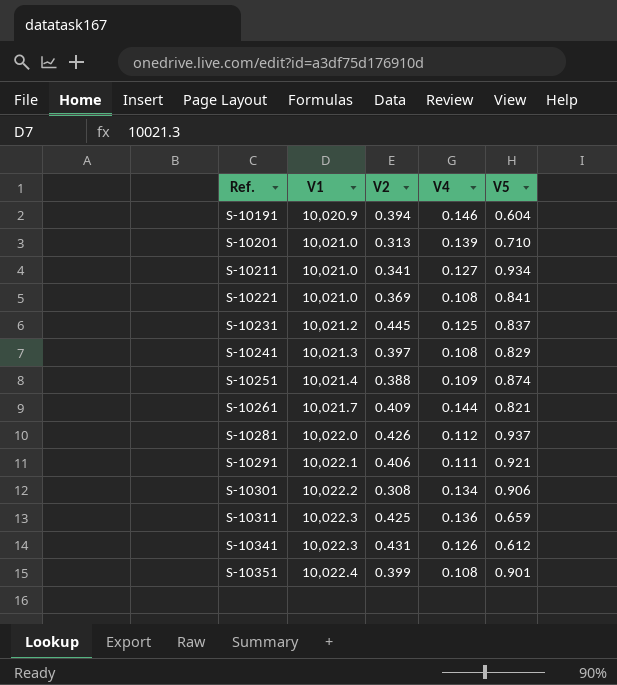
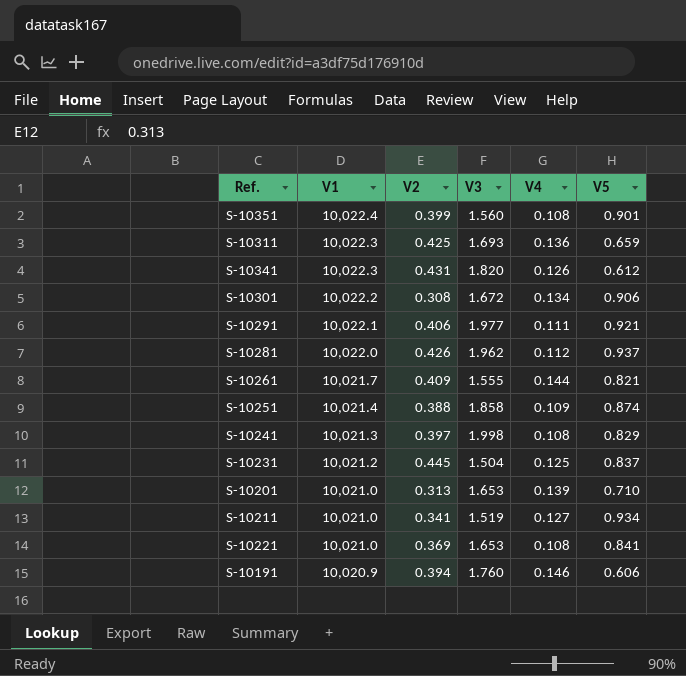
row order: Ref. ascending -> V1 descending
column V3 | position: none -> 4
S-10191 | V5: 0.604 -> 0.606

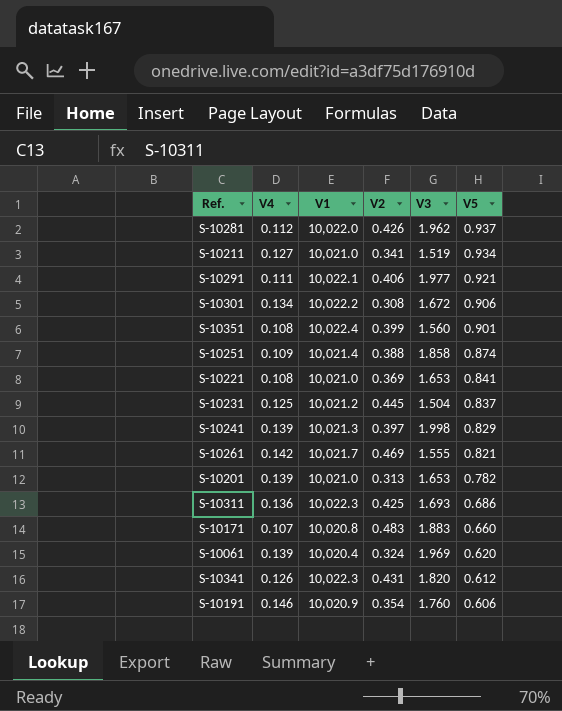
row order: V1 descending -> V5 descending
column V4 | position: 5 -> 2
S-10241 | V4: 0.108 -> 0.139
S-10261 | V4: 0.144 -> 0.142
S-10261 | V2: 0.409 -> 0.469
S-10201 | V5: 0.710 -> 0.782
S-10311 | V5: 0.659 -> 0.686
row S-10171: none -> 0.107 | 10,020.8 | 0.483 | 1.883 | 0.660
row S-10061: none -> 0.139 | 10,020.4 | 0.324 | 1.969 | 0.620
S-10191 | V2: 0.394 -> 0.354

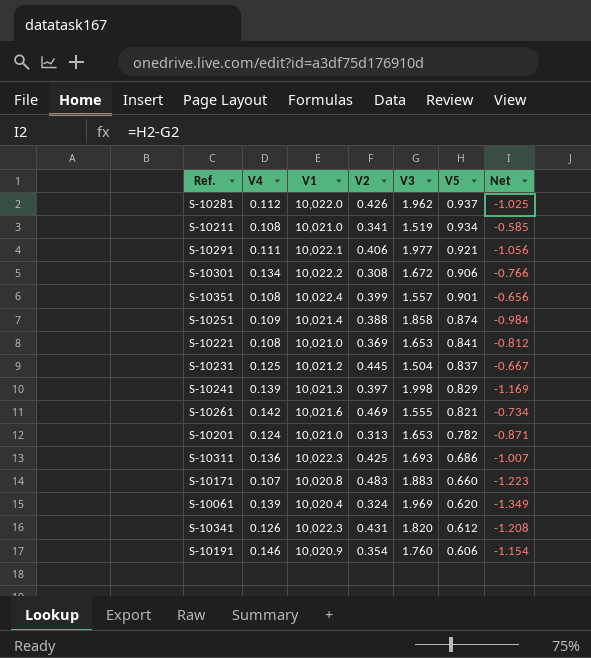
column Net | formula: none -> [V5] - [V3]
S-10211 | V4: 0.127 -> 0.108
S-10351 | V3: 1.560 -> 1.557
S-10261 | V1: 10,021.7 -> 10,021.6
S-10201 | V4: 0.139 -> 0.124

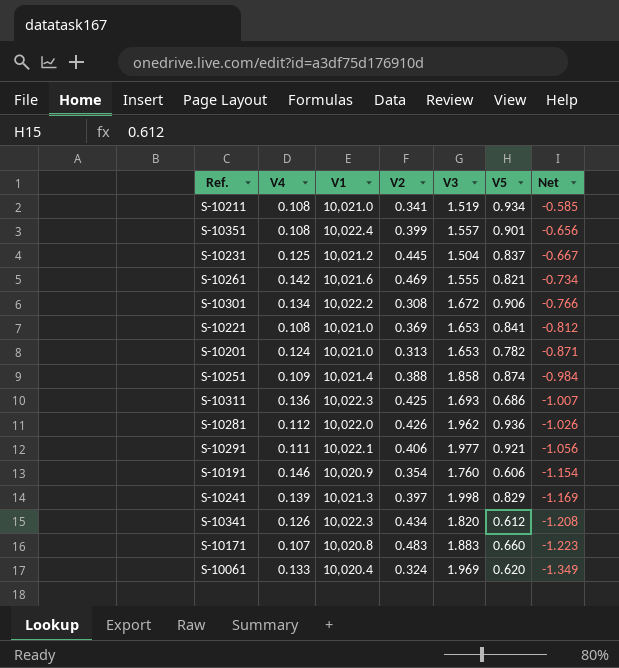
row order: V5 descending -> Net descending
S-10281 | V5: 0.937 -> 0.936
S-10281 | Net: -1.025 -> -1.026
S-10341 | V2: 0.431 -> 0.434
S-10061 | V4: 0.139 -> 0.133

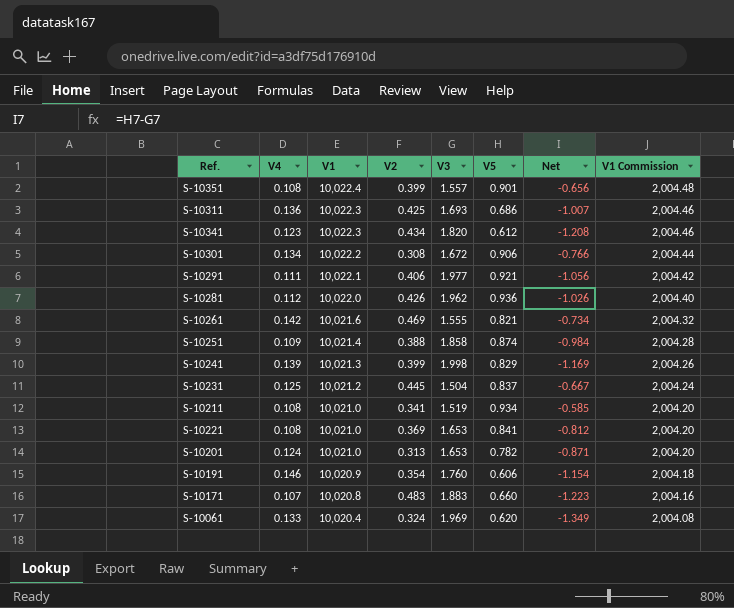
row order: Net descending -> V1 descending
column V1 Commission | formula: none -> [V1] * 0.2
S-10341 | V4: 0.126 -> 0.123
S-10241 | V2: 0.397 -> 0.399

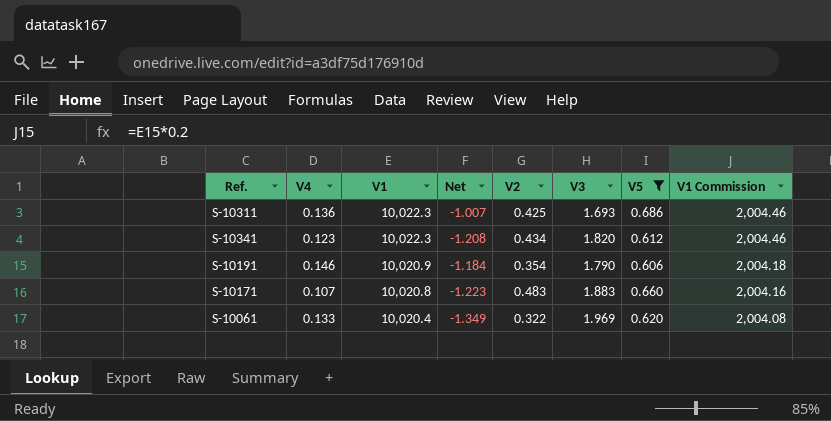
filter: none -> V5 <= 0.686
column Net | position: 7 -> 4
S-10191 | Net: -1.154 -> -1.184
S-10191 | V3: 1.760 -> 1.790
S-10061 | V2: 0.324 -> 0.322

